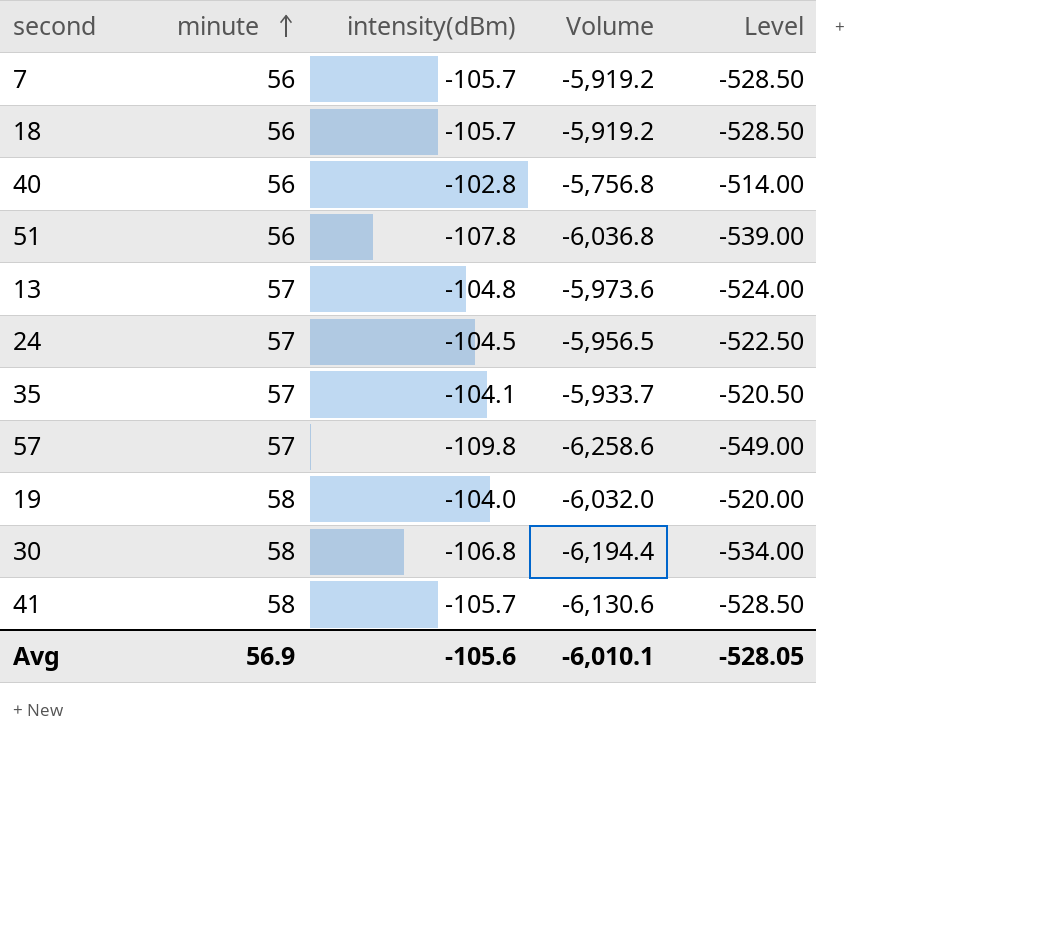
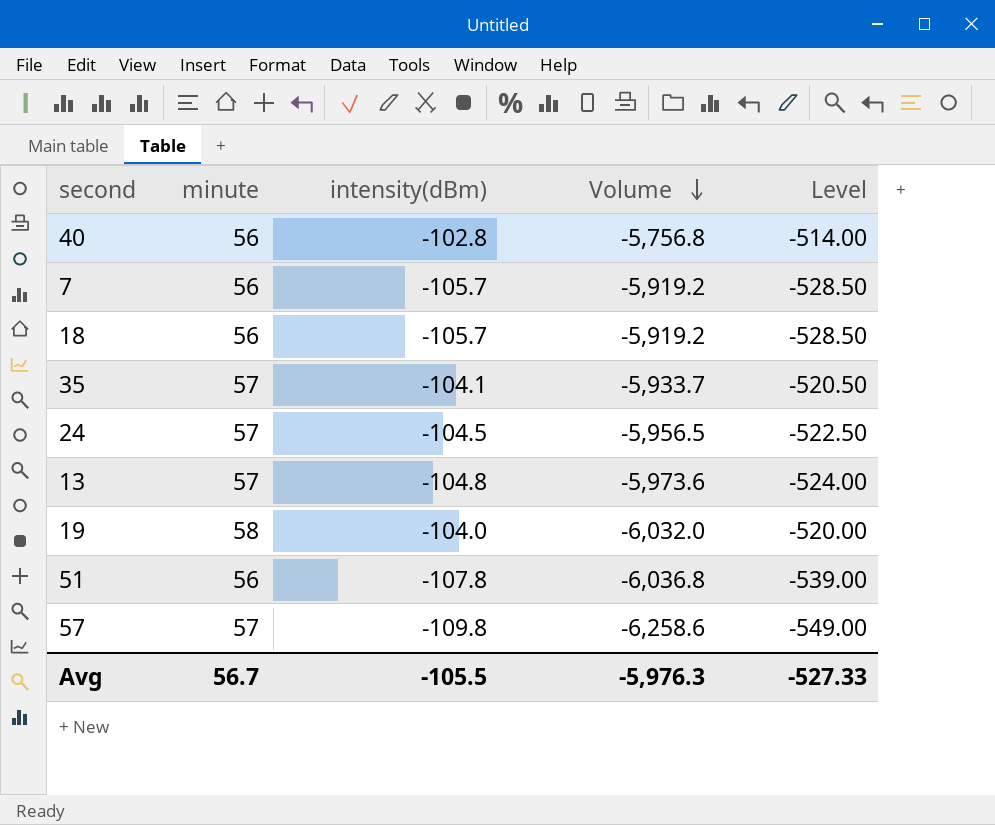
row order: minute ascending -> Volume descending
row 30: 58 | -106.8 | -6,194.4 | -534.00 -> none
row 41: 58 | -105.7 | -6,130.6 | -528.50 -> none
Avg | minute: 56.9 -> 56.7
Avg | intensity(dBm): -105.6 -> -105.5
Avg | Volume: -6,010.1 -> -5,976.3
Avg | Level: -528.05 -> -527.33

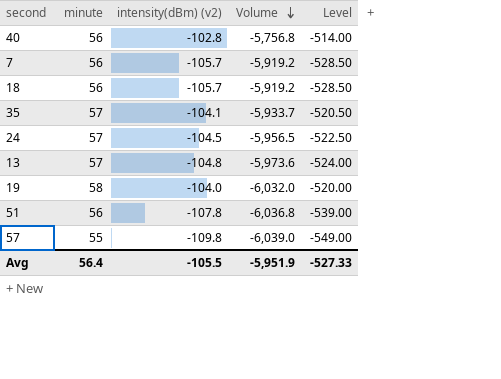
column name: intensity(dBm) -> intensity(dBm) (v2)
57 | minute: 57 -> 55
57 | Volume: -6,258.6 -> -6,039.0
Avg | minute: 56.7 -> 56.4
Avg | Volume: -5,976.3 -> -5,951.9

